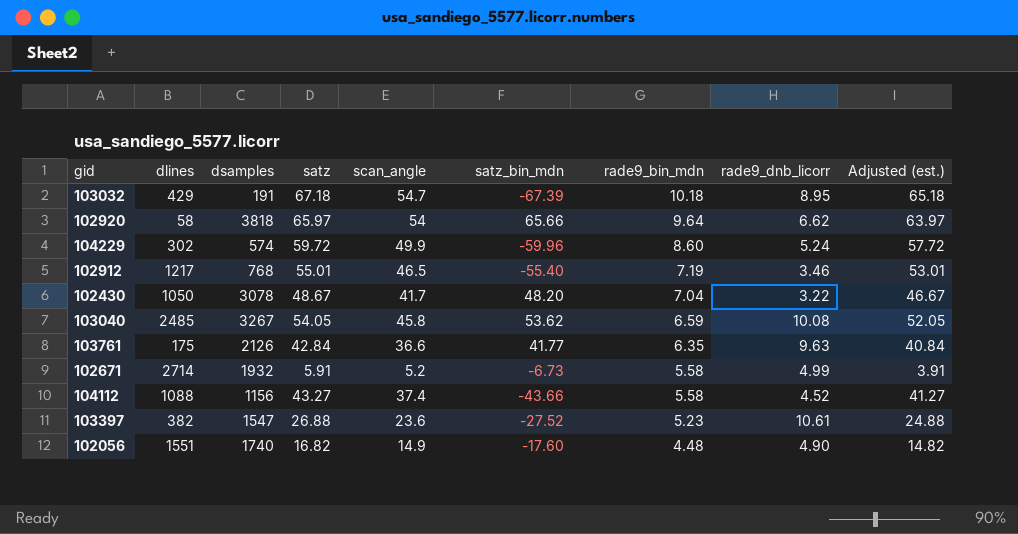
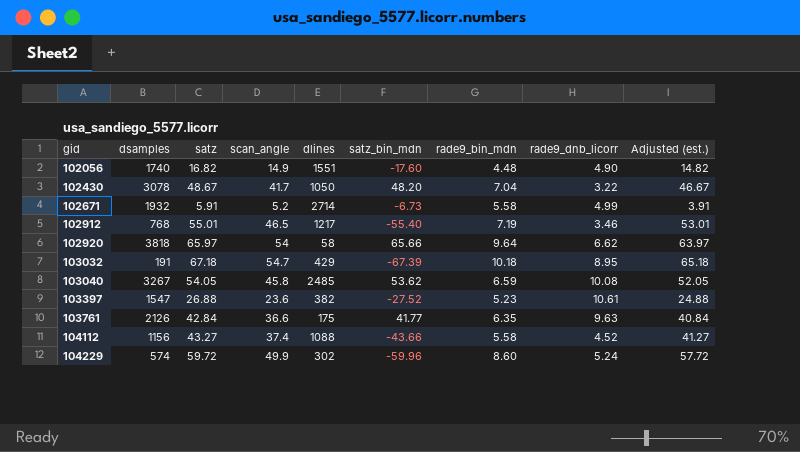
row order: rade9_bin_mdn descending -> gid ascending
column dlines | position: 2 -> 5

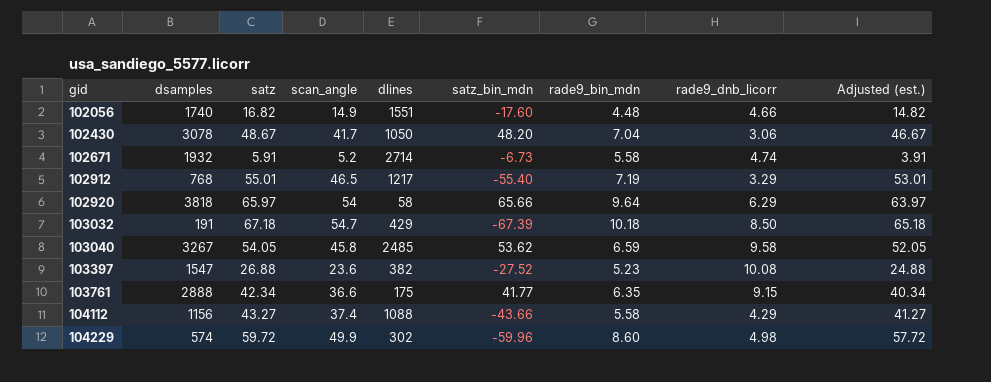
102056 | rade9_dnb_licorr: 4.90 -> 4.66
102430 | rade9_dnb_licorr: 3.22 -> 3.06
102671 | rade9_dnb_licorr: 4.99 -> 4.74
102912 | rade9_dnb_licorr: 3.46 -> 3.29
102920 | rade9_dnb_licorr: 6.62 -> 6.29
103032 | rade9_dnb_licorr: 8.95 -> 8.50
103040 | rade9_dnb_licorr: 10.08 -> 9.58
103397 | rade9_dnb_licorr: 10.61 -> 10.08
103761 | dsamples: 2126 -> 2888
103761 | satz: 42.84 -> 42.34
103761 | rade9_dnb_licorr: 9.63 -> 9.15
103761 | Adjusted (est.): 40.84 -> 40.34
104112 | rade9_dnb_licorr: 4.52 -> 4.29
104229 | rade9_dnb_licorr: 5.24 -> 4.98

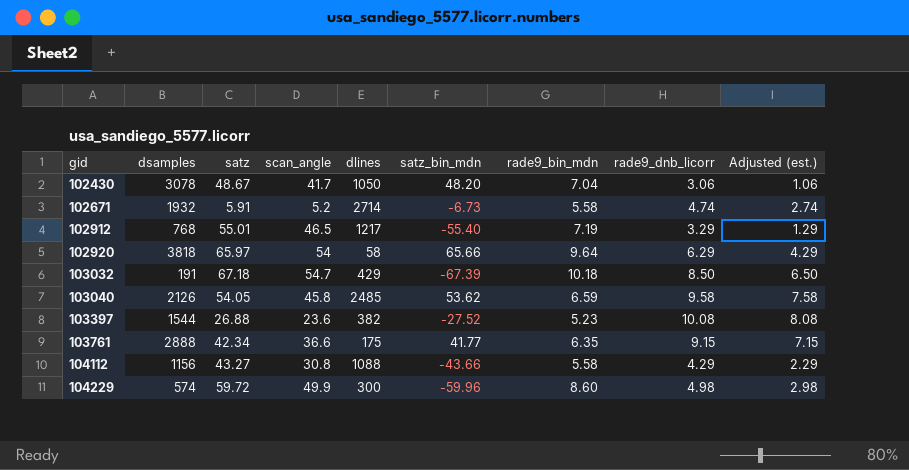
column Adjusted (est.) | formula: [satz] - 2 -> [rade9_dnb_licorr] - 2
row 102056: 1740 | 16.82 | 14.9 | 1551 | -17.60 | 4.48 | 4.66 | 14.82 -> none
103040 | dsamples: 3267 -> 2126
103397 | dsamples: 1547 -> 1544
104112 | scan_angle: 37.4 -> 30.8
104229 | dlines: 302 -> 300

